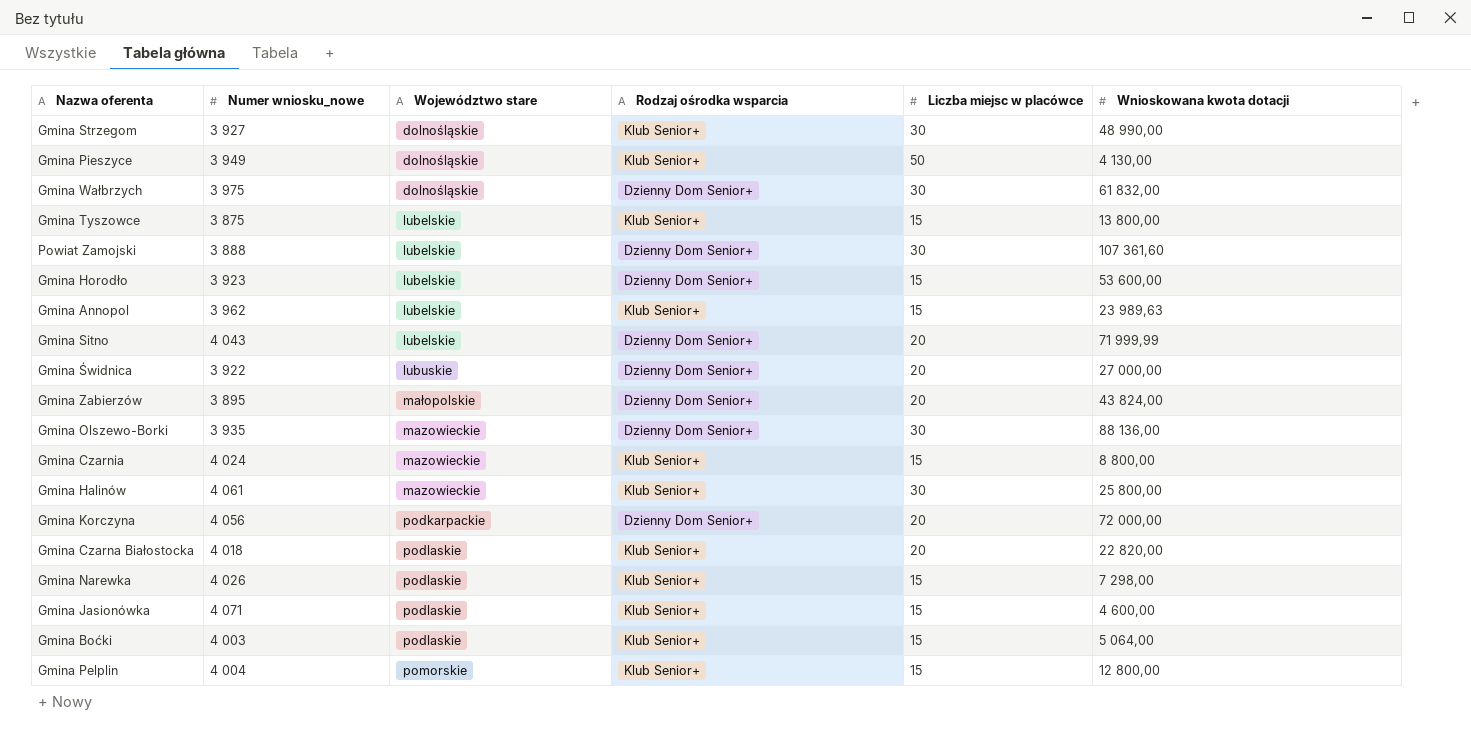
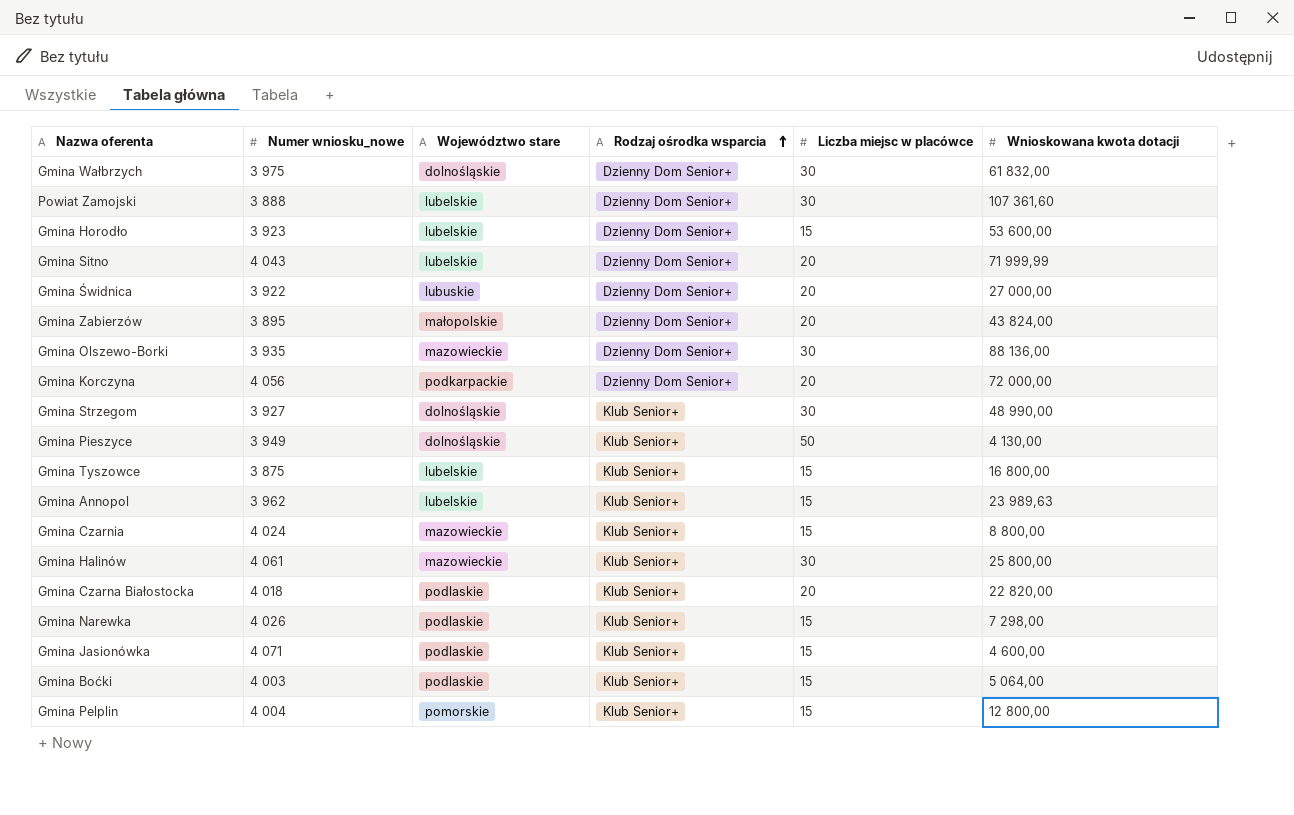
row order: none -> Rodzaj ośrodka wsparcia ascending
Gmina Tyszowce | Wnioskowana kwota dotacji: 13 800,00 -> 16 800,00

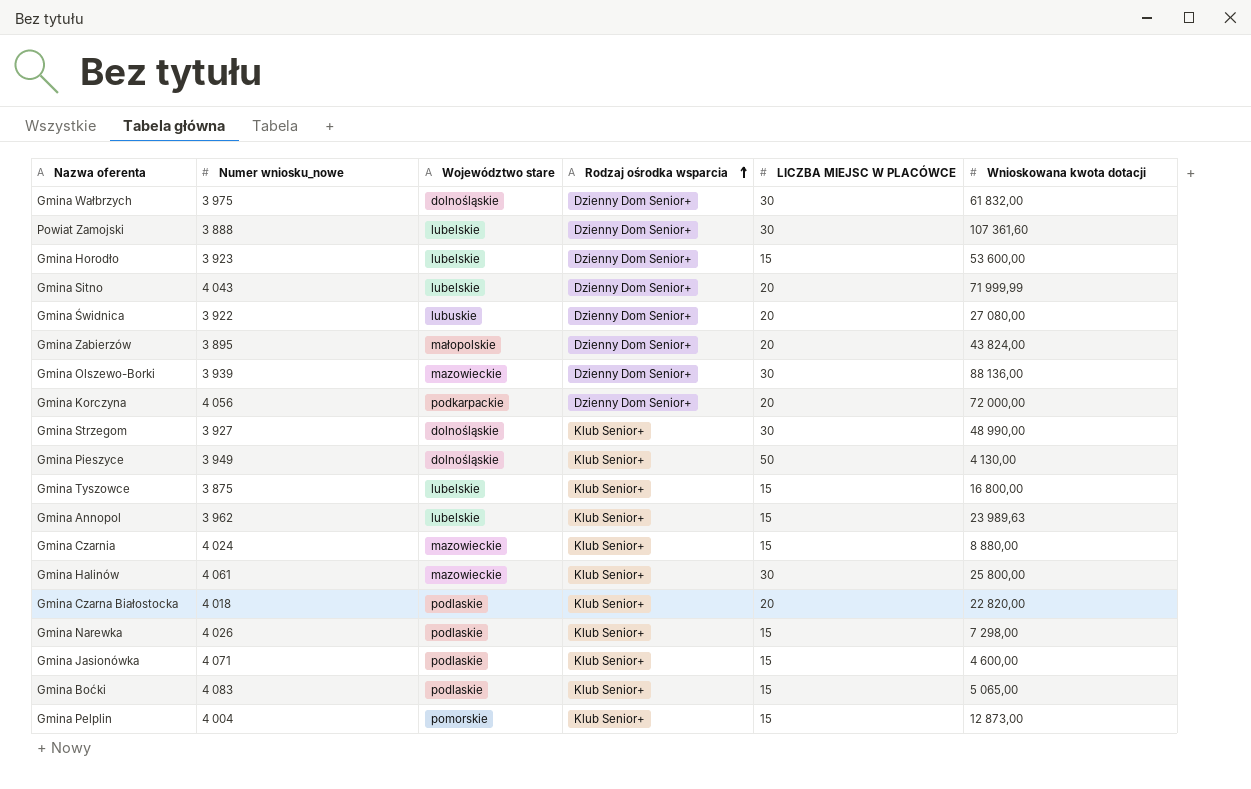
column name: Liczba miejsc w placówce -> LICZBA MIEJSC W PLACÓWCE
Gmina Świdnica | Wnioskowana kwota dotacji: 27 000,00 -> 27 080,00
Gmina Olszewo-Borki | Numer wniosku_nowe: 3 935 -> 3 939
Gmina Czarnia | Wnioskowana kwota dotacji: 8 800,00 -> 8 880,00
Gmina Boćki | Numer wniosku_nowe: 4 003 -> 4 083
Gmina Boćki | Wnioskowana kwota dotacji: 5 064,00 -> 5 065,00
Gmina Pelplin | Wnioskowana kwota dotacji: 12 800,00 -> 12 873,00

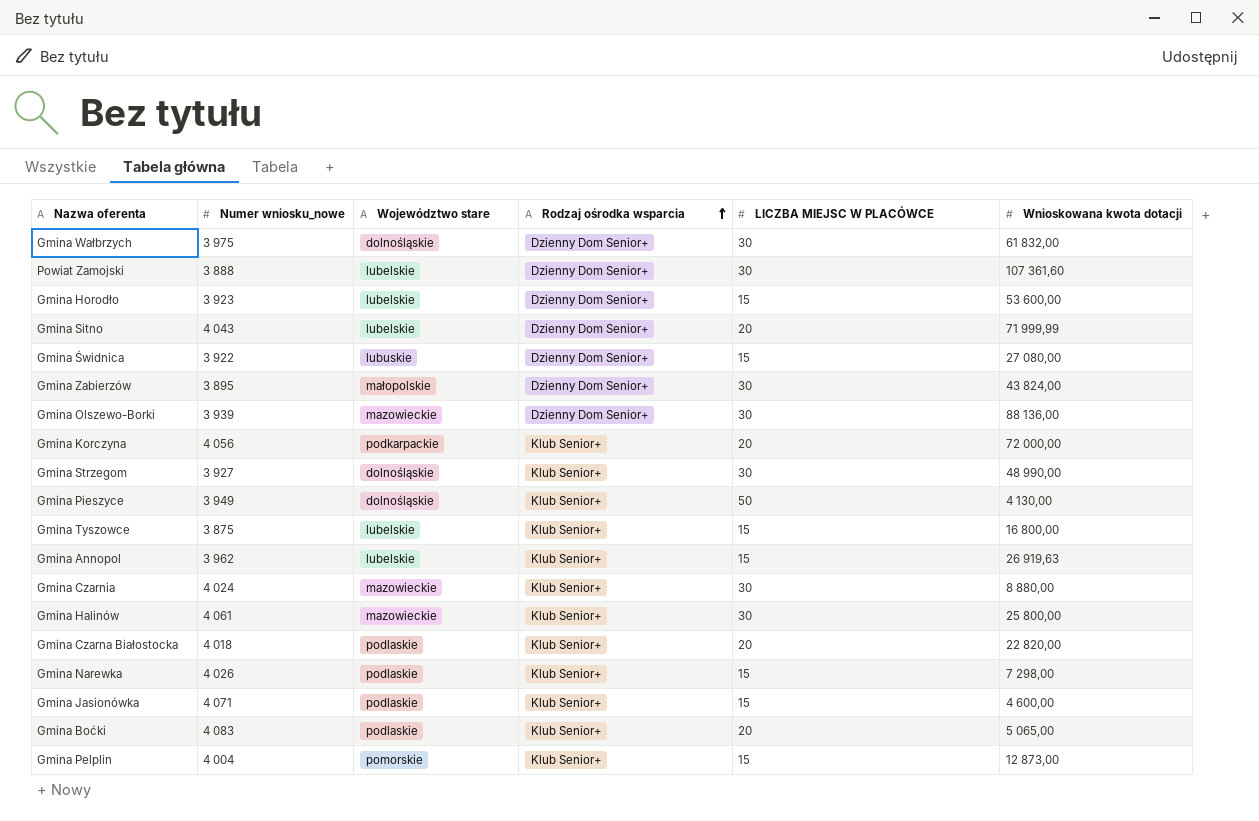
Gmina Świdnica | LICZBA MIEJSC W PLACÓWCE: 20 -> 15
Gmina Zabierzów | LICZBA MIEJSC W PLACÓWCE: 20 -> 30
Gmina Korczyna | Rodzaj ośrodka wsparcia: Dzienny Dom Senior+ -> Klub Senior+
Gmina Annopol | Wnioskowana kwota dotacji: 23 989,63 -> 26 919,63
Gmina Czarnia | LICZBA MIEJSC W PLACÓWCE: 15 -> 30
Gmina Boćki | LICZBA MIEJSC W PLACÓWCE: 15 -> 20

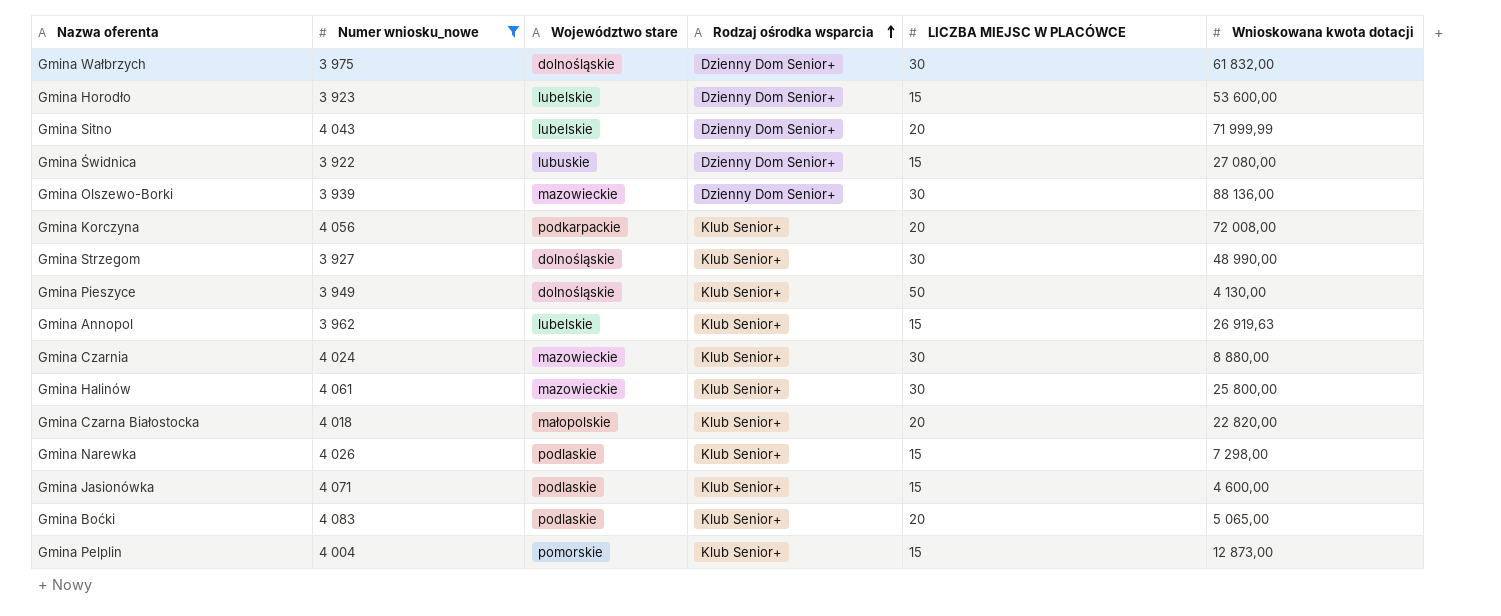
filter: none -> Numer wniosku_nowe >= 3 922
Gmina Korczyna | Wnioskowana kwota dotacji: 72 000,00 -> 72 008,00
Gmina Czarna Białostocka | Województwo stare: podlaskie -> małopolskie

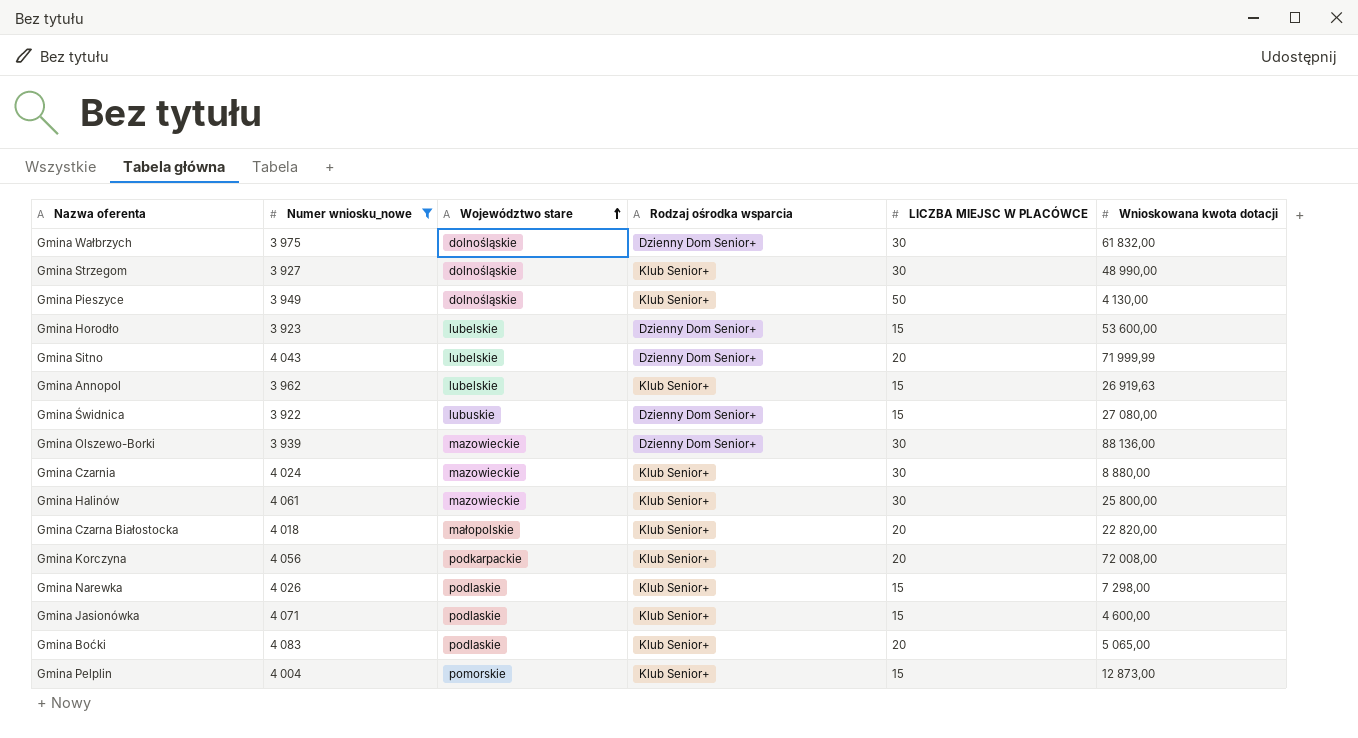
row order: Rodzaj ośrodka wsparcia ascending -> Województwo stare ascending

